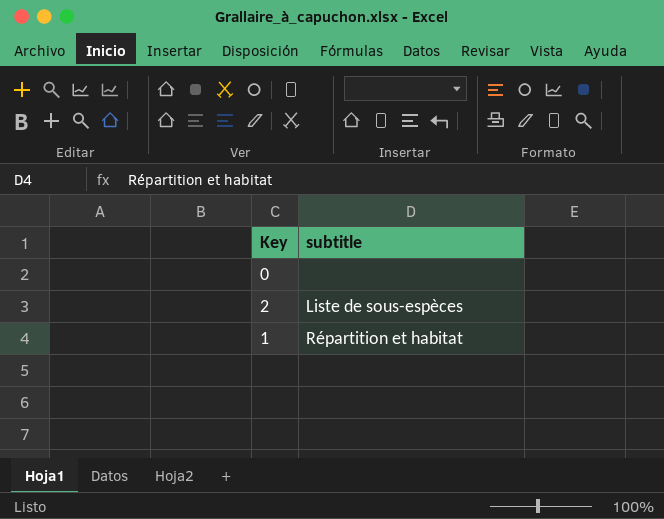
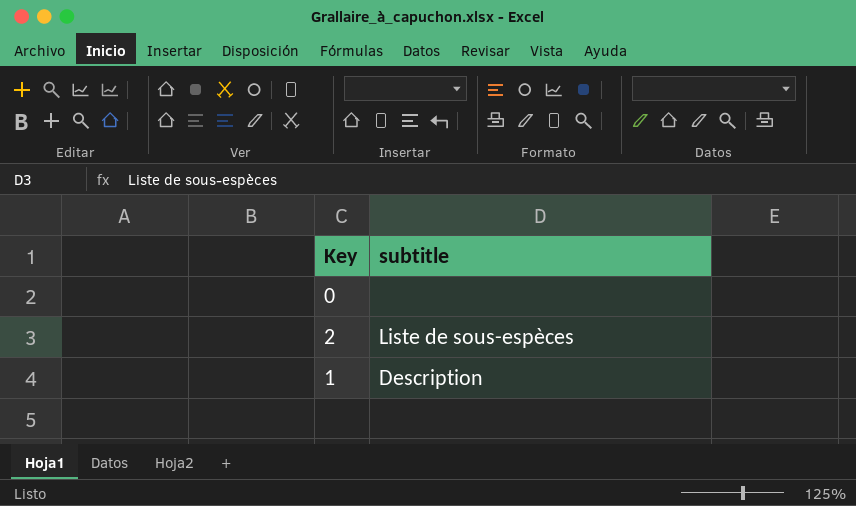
1 | subtitle: Répartition et habitat -> Description

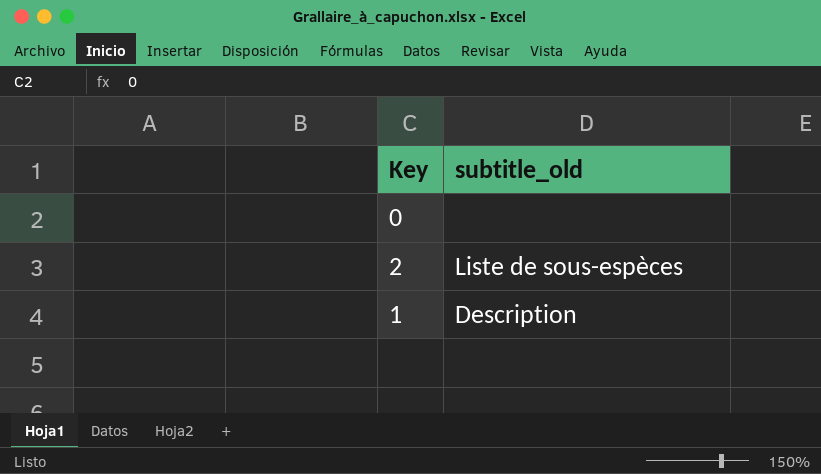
column name: subtitle -> subtitle_old

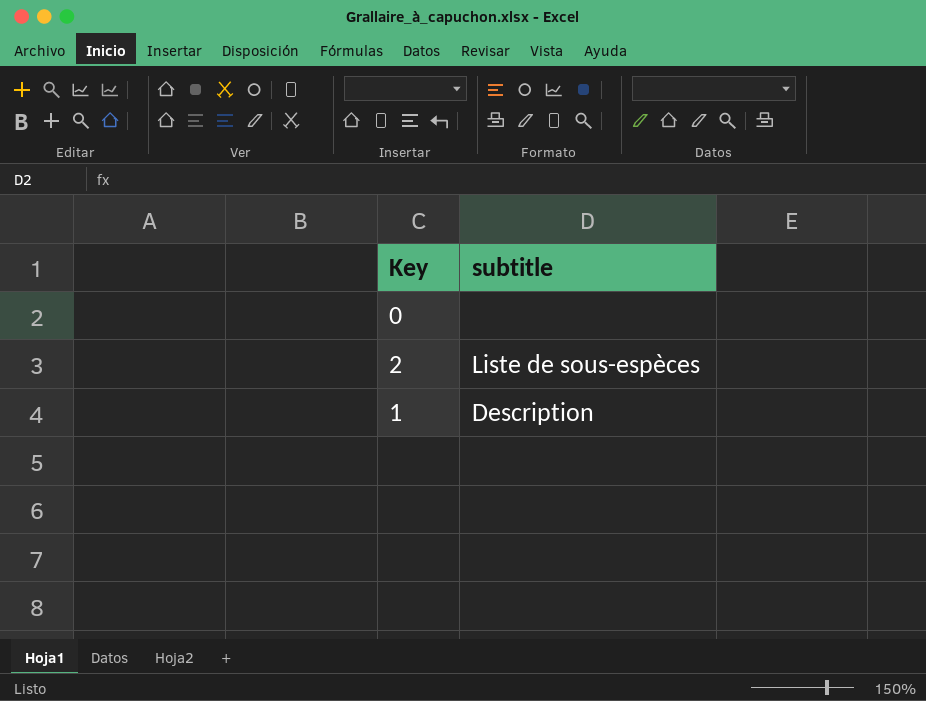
column name: subtitle_old -> subtitle

